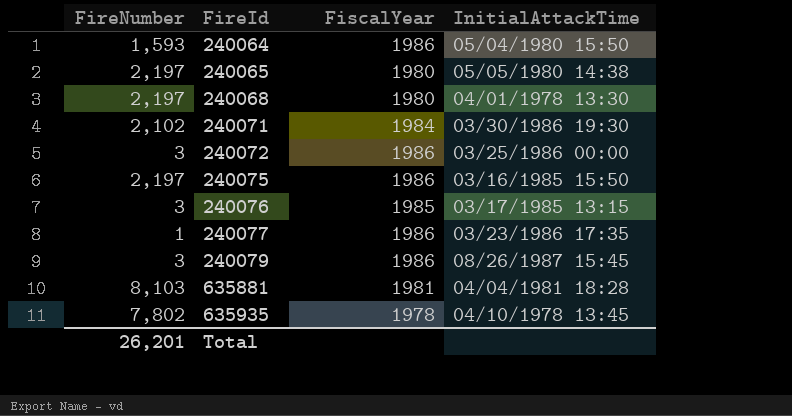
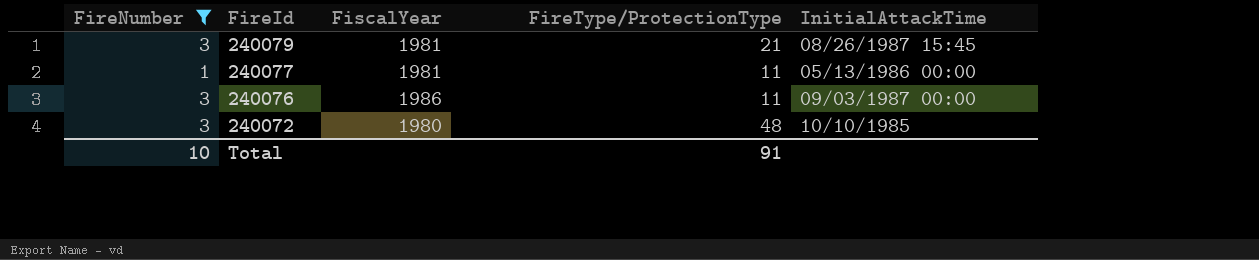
filter: none -> FireNumber <= 3
row order: FireId ascending -> FireId descending
column FireType/ProtectionType | position: none -> 4
240079 | FiscalYear: 1986 -> 1981
240077 | FiscalYear: 1986 -> 1981
240077 | InitialAttackTime: 03/23/1986 17:35 -> 05/13/1986 00:00
240076 | FiscalYear: 1985 -> 1986
240076 | InitialAttackTime: 03/17/1985 13:15 -> 09/03/1987 00:00
240072 | FiscalYear: 1986 -> 1980
240072 | InitialAttackTime: 03/25/1986 00:00 -> 10/10/1985
Total | FireNumber: 26,201 -> 10

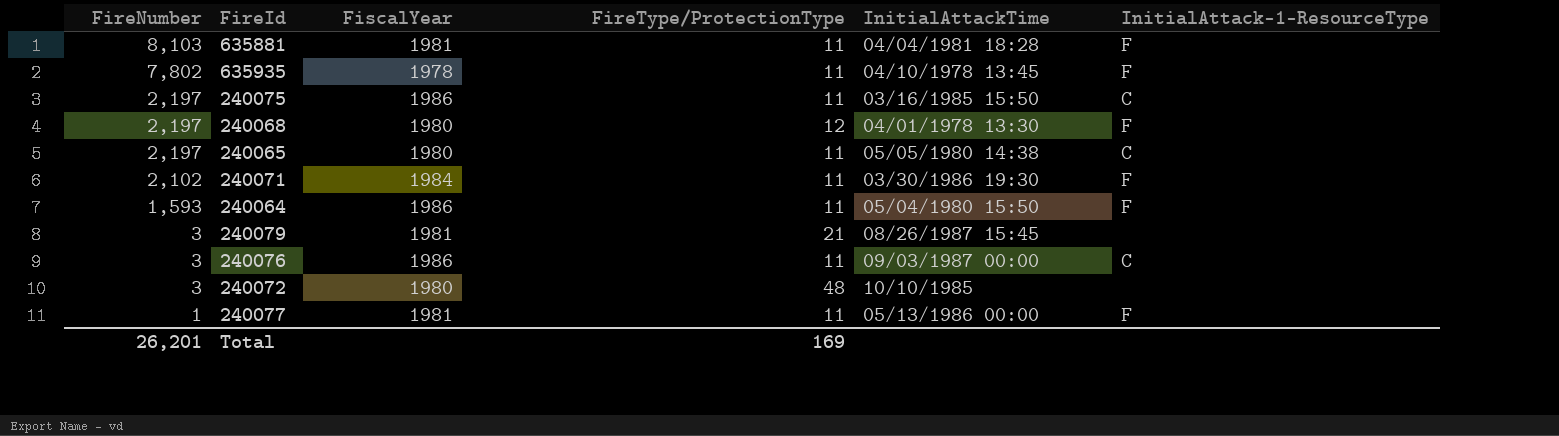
filter: FireNumber <= 3 -> none
row order: FireId descending -> FireNumber descending
column InitialAttack-1-ResourceType | position: none -> 6
Total | FireNumber: 10 -> 26,201
Total | FireType/ProtectionType: 91 -> 169

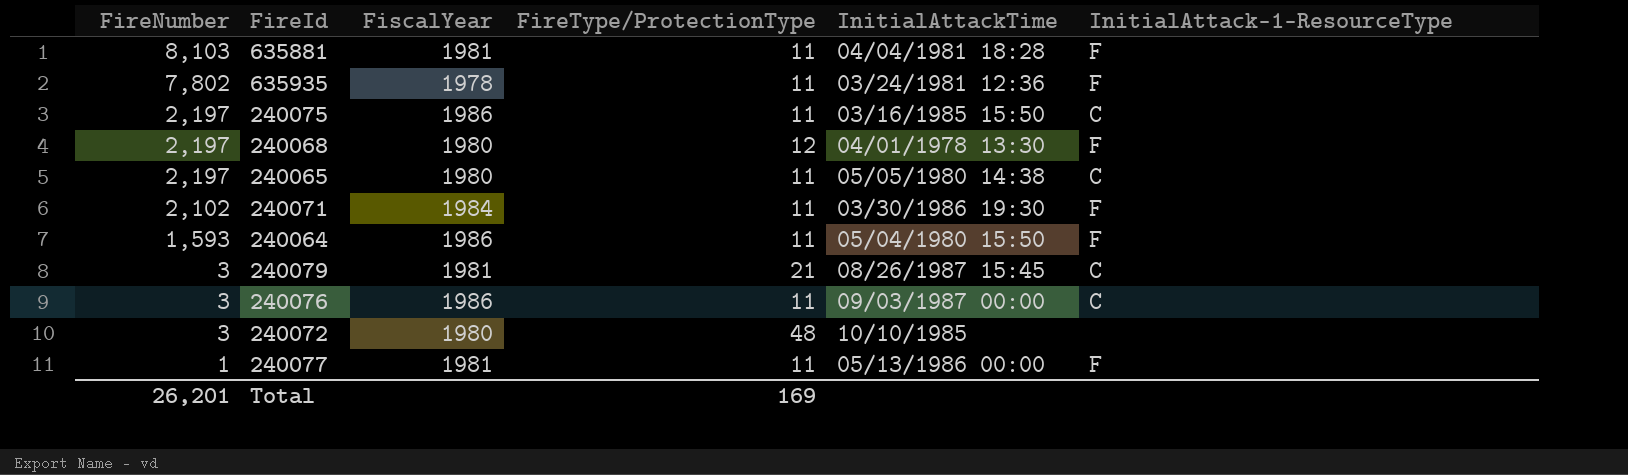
635935 | InitialAttackTime: 04/10/1978 13:45 -> 03/24/1981 12:36
240079 | InitialAttack-1-ResourceType: none -> C

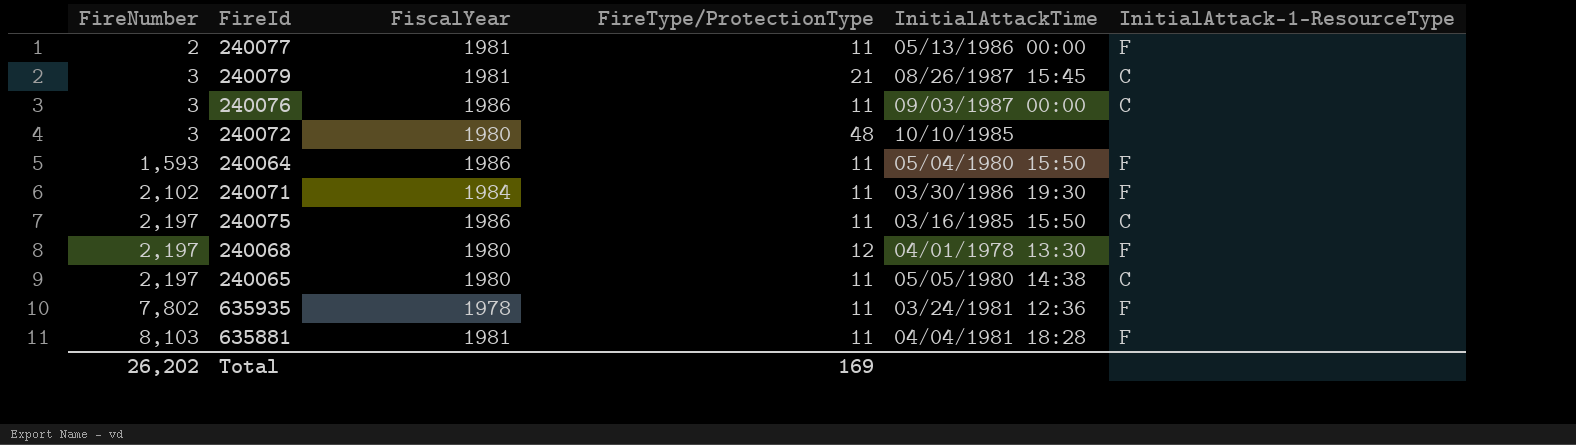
row order: FireNumber descending -> FireNumber ascending
240077 | FireNumber: 1 -> 2
Total | FireNumber: 26,201 -> 26,202

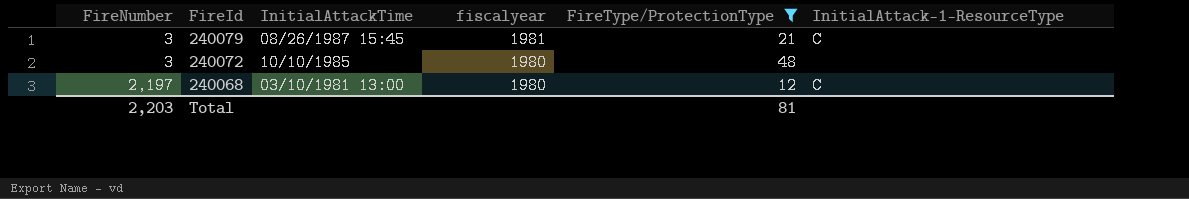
filter: none -> FireType/ProtectionType != 11
column InitialAttackTime | position: 5 -> 3
column name: FiscalYear -> fiscalyear
240068 | InitialAttackTime: 04/01/1978 13:30 -> 03/10/1981 13:00
240068 | InitialAttack-1-ResourceType: F -> C
Total | FireNumber: 26,202 -> 2,203
Total | FireType/ProtectionType: 169 -> 81

